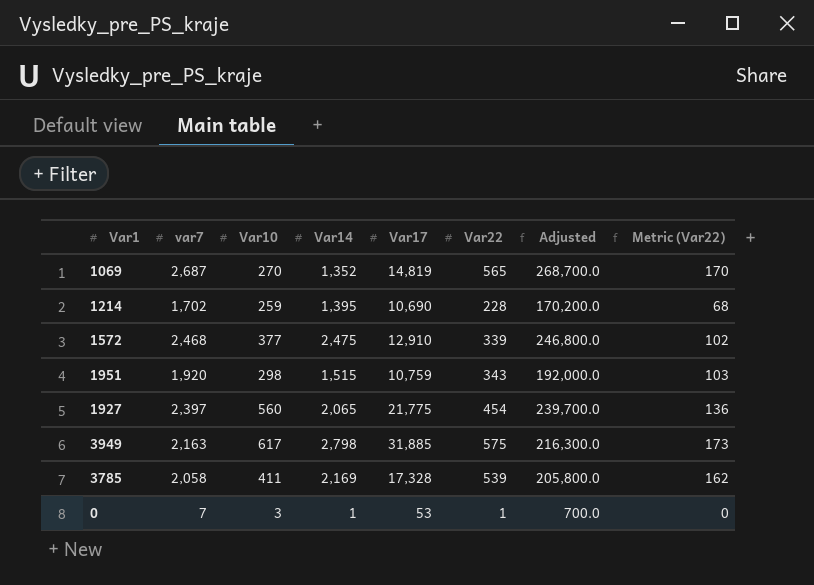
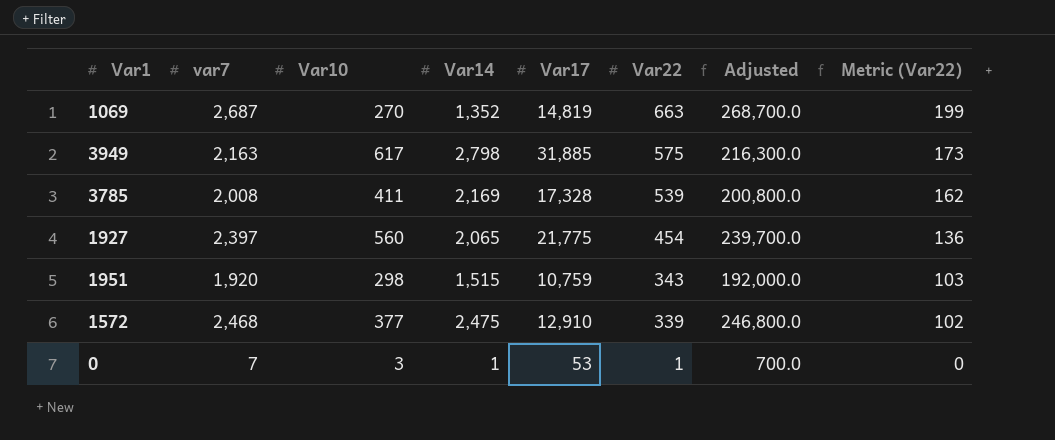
row order: none -> Var22 descending
row 1214: 1,702 | 259 | 1,395 | 10,690 | 228 | 170,200.0 | 68 -> none
1069 | Var22: 565 -> 663
1069 | Metric (Var22): 170 -> 199
3785 | var7: 2,058 -> 2,008
3785 | Adjusted: 205,800.0 -> 200,800.0

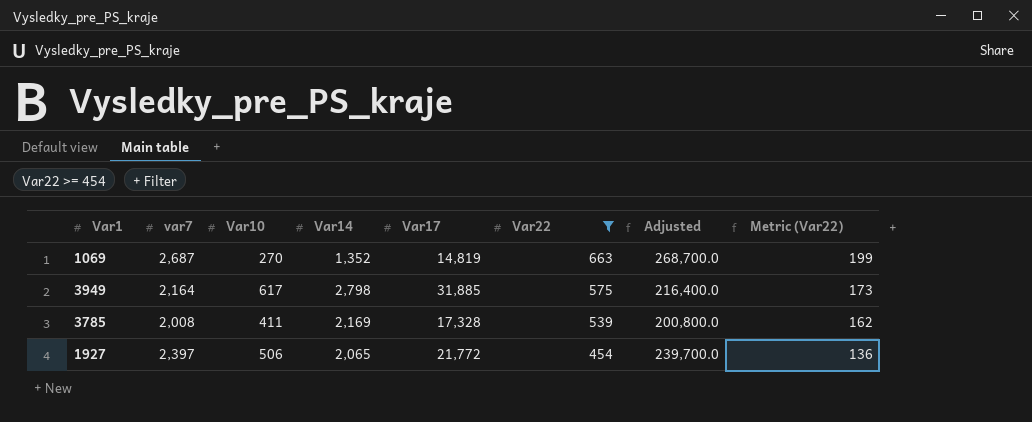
filter: none -> Var22 >= 454
3949 | var7: 2,163 -> 2,164
3949 | Adjusted: 216,300.0 -> 216,400.0
1927 | Var10: 560 -> 506
1927 | Var17: 21,775 -> 21,772

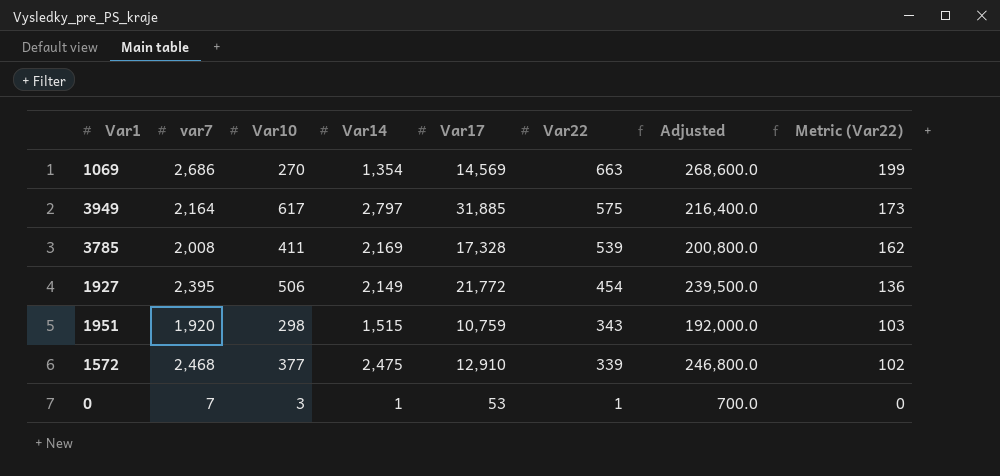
filter: Var22 >= 454 -> none
1069 | var7: 2,687 -> 2,686
1069 | Var14: 1,352 -> 1,354
1069 | Var17: 14,819 -> 14,569
1069 | Adjusted: 268,700.0 -> 268,600.0
3949 | Var14: 2,798 -> 2,797
1927 | var7: 2,397 -> 2,395
1927 | Var14: 2,065 -> 2,149
1927 | Adjusted: 239,700.0 -> 239,500.0

